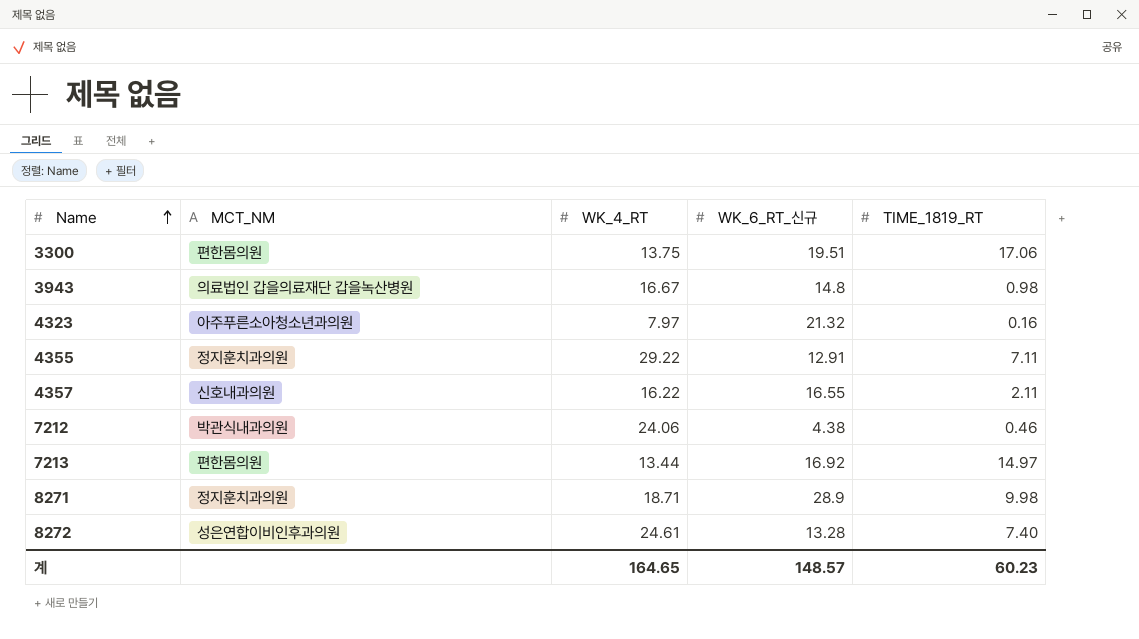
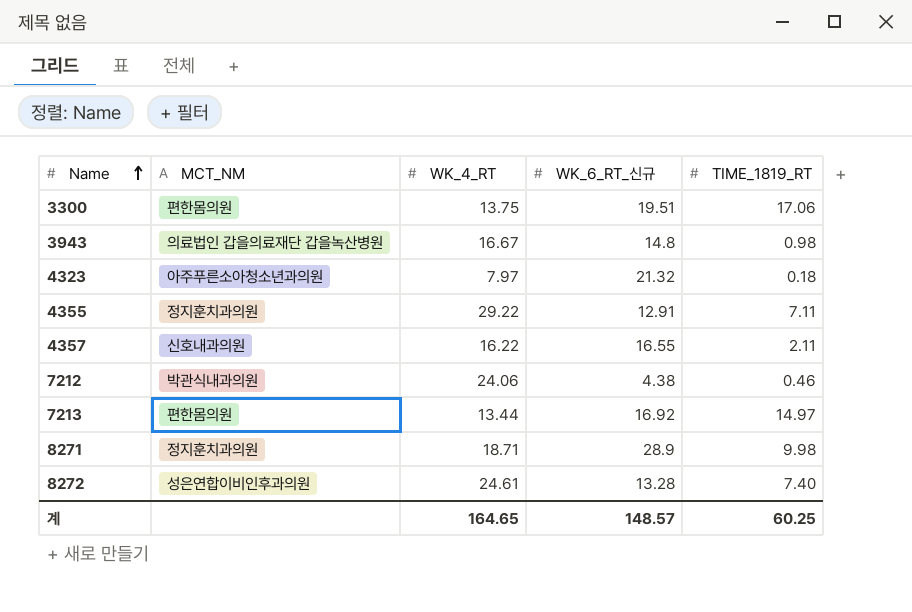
4323 | TIME_1819_RT: 0.16 -> 0.18
계 | TIME_1819_RT: 60.23 -> 60.25

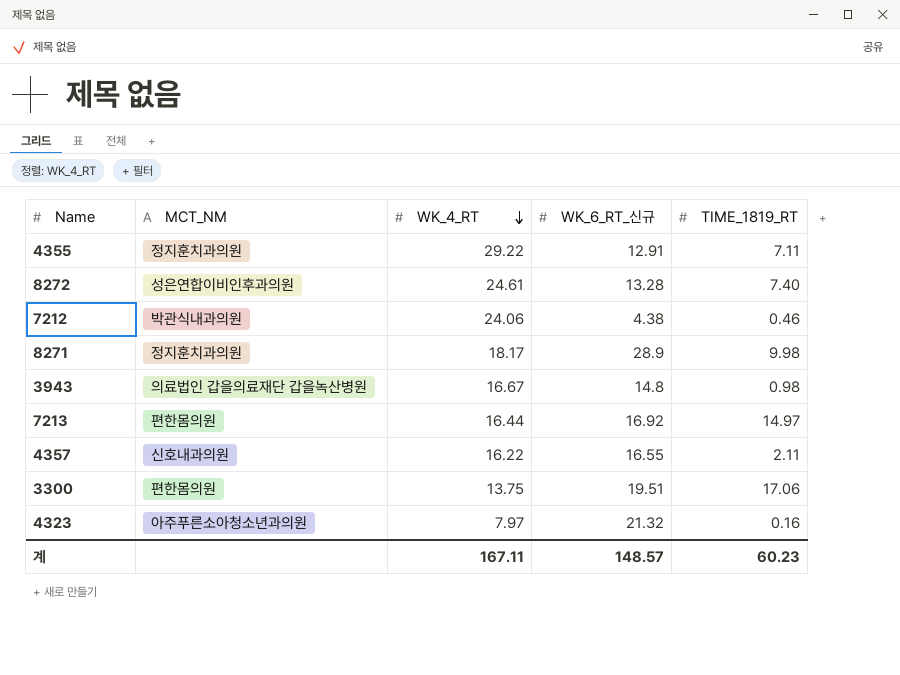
row order: Name ascending -> WK_4_RT descending
8271 | WK_4_RT: 18.71 -> 18.17
7213 | WK_4_RT: 13.44 -> 16.44
4323 | TIME_1819_RT: 0.18 -> 0.16
계 | WK_4_RT: 164.65 -> 167.11
계 | TIME_1819_RT: 60.25 -> 60.23

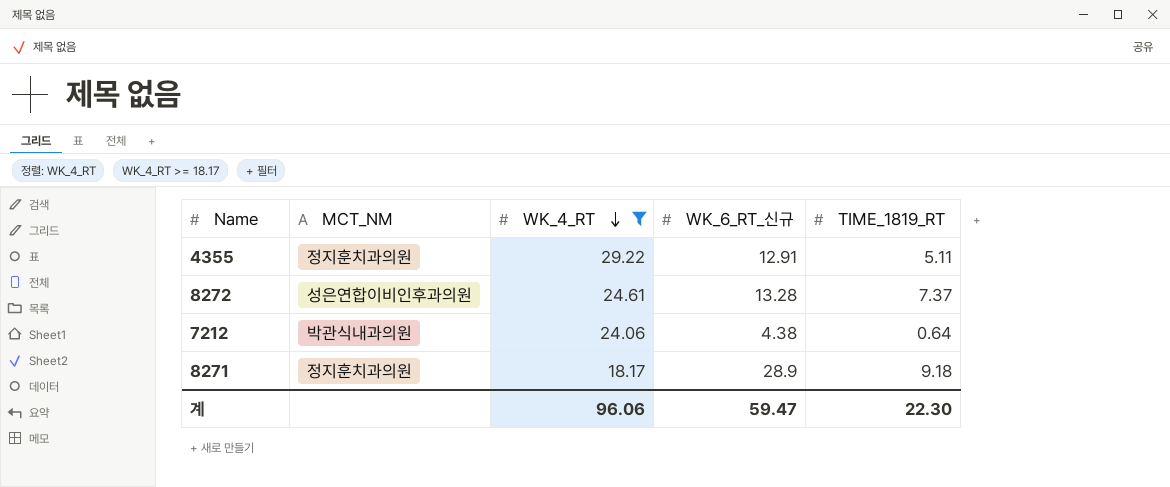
filter: none -> WK_4_RT >= 18.17
4355 | TIME_1819_RT: 7.11 -> 5.11
8272 | TIME_1819_RT: 7.40 -> 7.37
7212 | TIME_1819_RT: 0.46 -> 0.64
8271 | TIME_1819_RT: 9.98 -> 9.18
계 | WK_4_RT: 167.11 -> 96.06
계 | WK_6_RT_신규: 148.57 -> 59.47
계 | TIME_1819_RT: 60.23 -> 22.30

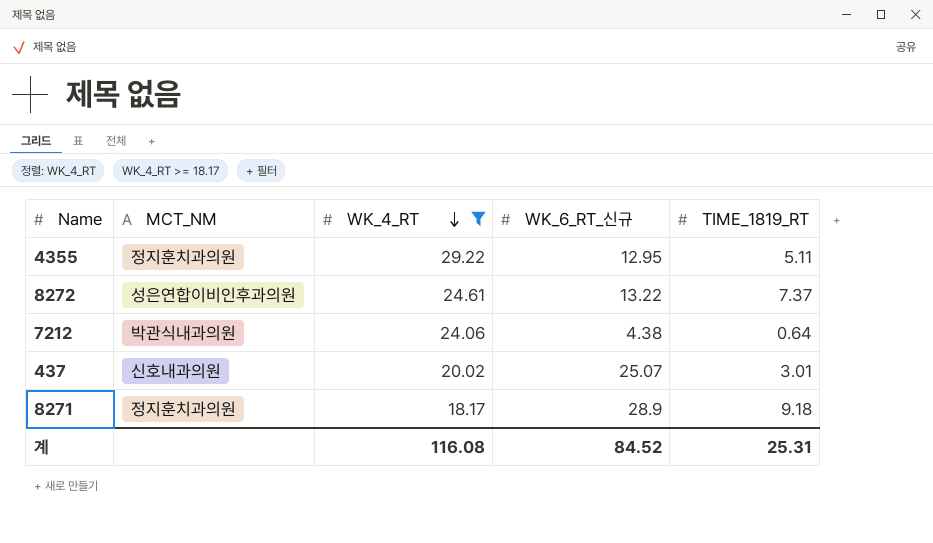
4355 | WK_6_RT_신규: 12.91 -> 12.95
8272 | WK_6_RT_신규: 13.28 -> 13.22
row 437: none -> 신호내과의원 | 20.02 | 25.07 | 3.01
계 | WK_4_RT: 96.06 -> 116.08
계 | WK_6_RT_신규: 59.47 -> 84.52
계 | TIME_1819_RT: 22.30 -> 25.31

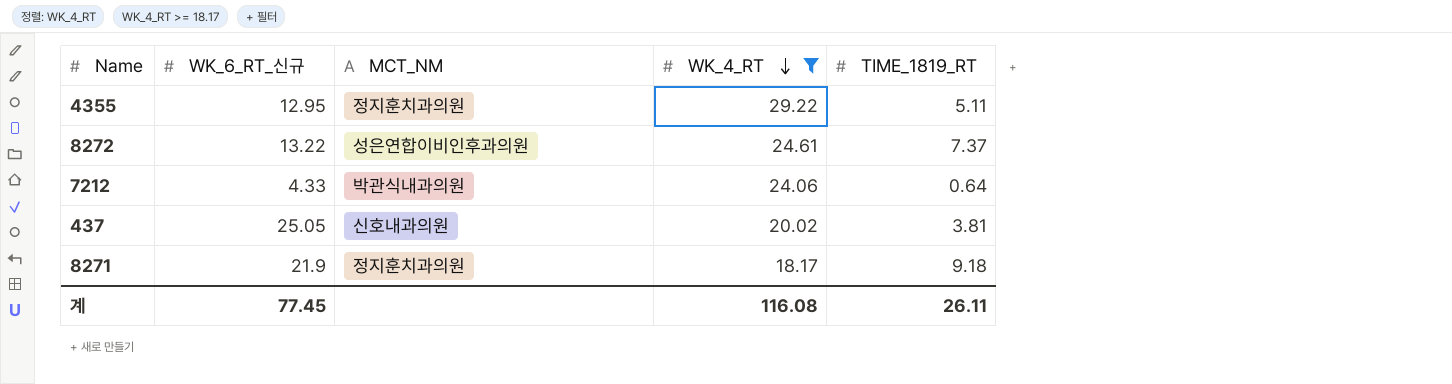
column WK_6_RT_신규 | position: 4 -> 2
7212 | WK_6_RT_신규: 4.38 -> 4.33
437 | WK_6_RT_신규: 25.07 -> 25.05
437 | TIME_1819_RT: 3.01 -> 3.81
8271 | WK_6_RT_신규: 28.9 -> 21.9
계 | WK_6_RT_신규: 84.52 -> 77.45
계 | TIME_1819_RT: 25.31 -> 26.11

